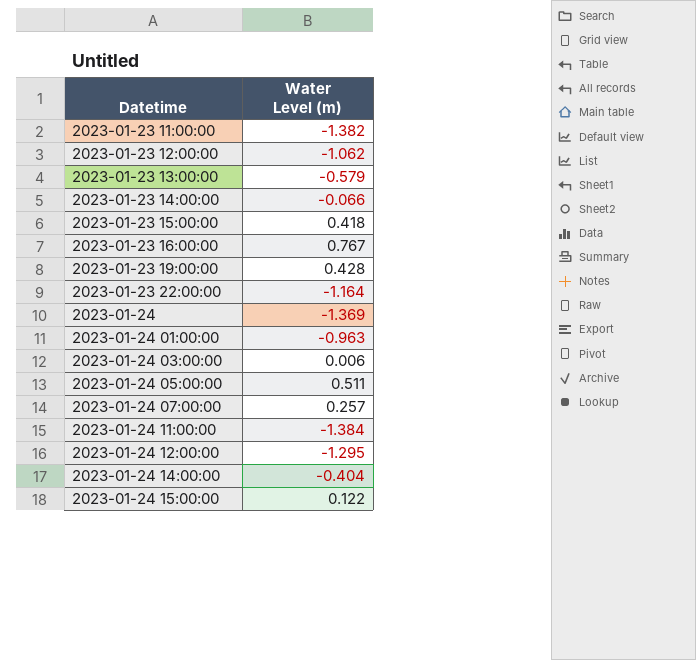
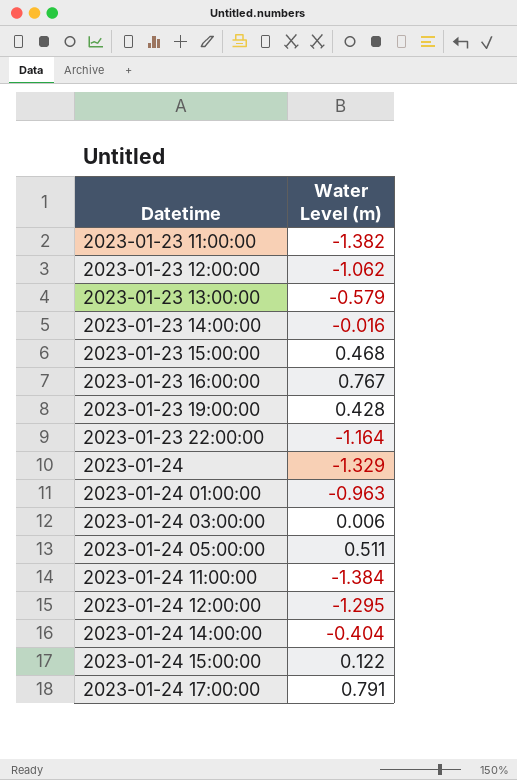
row 2023-01-24 07:00:00: 0.257 -> none
2023-01-23 14:00:00 | Water Level (m): -0.066 -> -0.016
2023-01-23 15:00:00 | Water Level (m): 0.418 -> 0.468
2023-01-24 | Water Level (m): -1.369 -> -1.329
row 2023-01-24 17:00:00: none -> 0.791

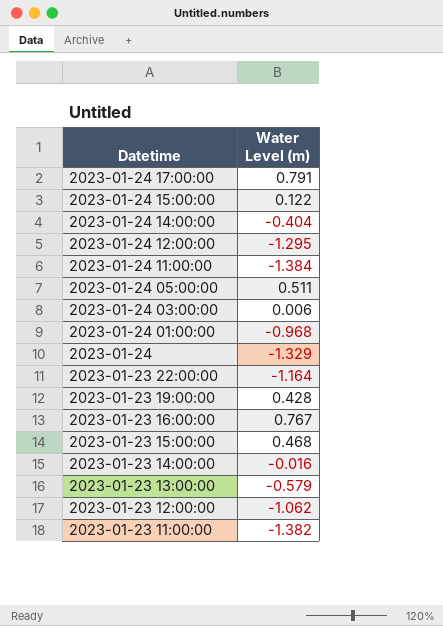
row order: Datetime ascending -> Datetime descending
2023-01-24 01:00:00 | Water Level (m): -0.963 -> -0.968

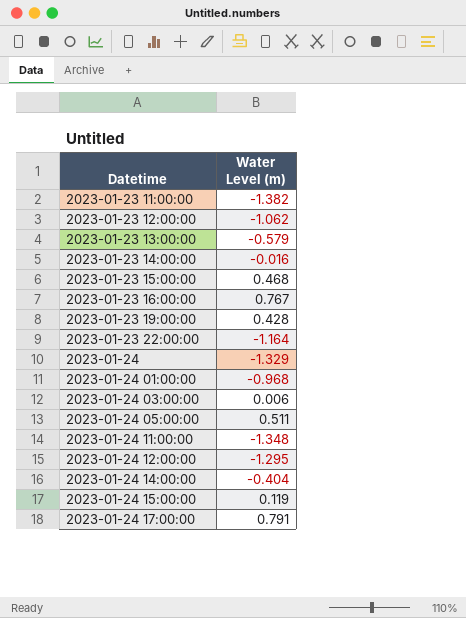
row order: Datetime descending -> Datetime ascending
2023-01-24 11:00:00 | Water Level (m): -1.384 -> -1.348
2023-01-24 15:00:00 | Water Level (m): 0.122 -> 0.119

